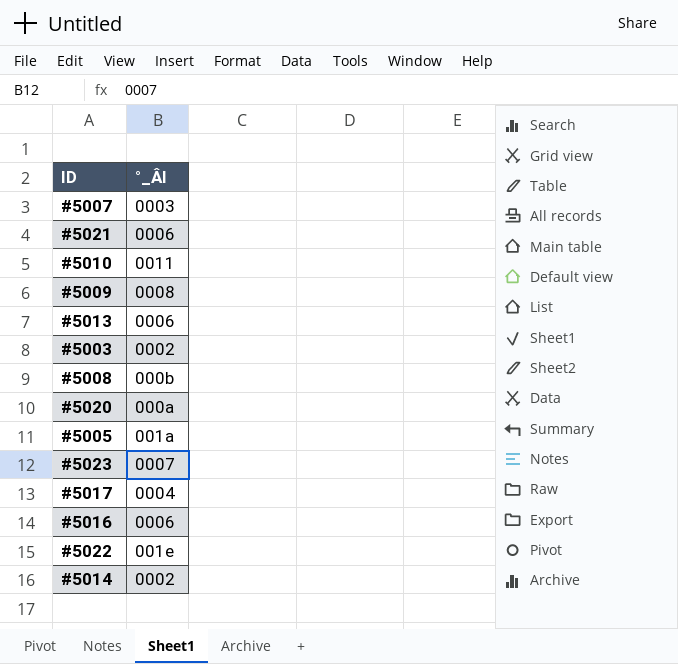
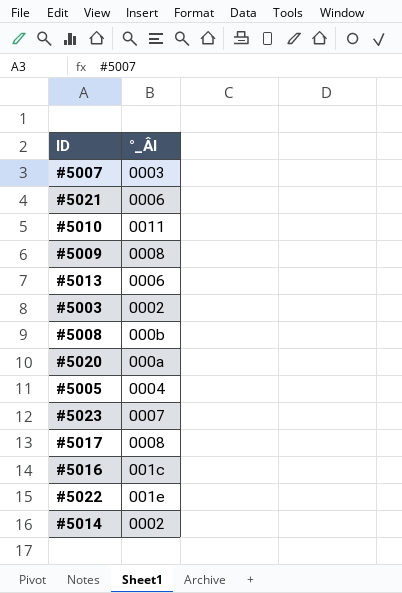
#5005 | °_ÂI: 001a -> 0004
#5017 | °_ÂI: 0004 -> 0008
#5016 | °_ÂI: 0006 -> 001c

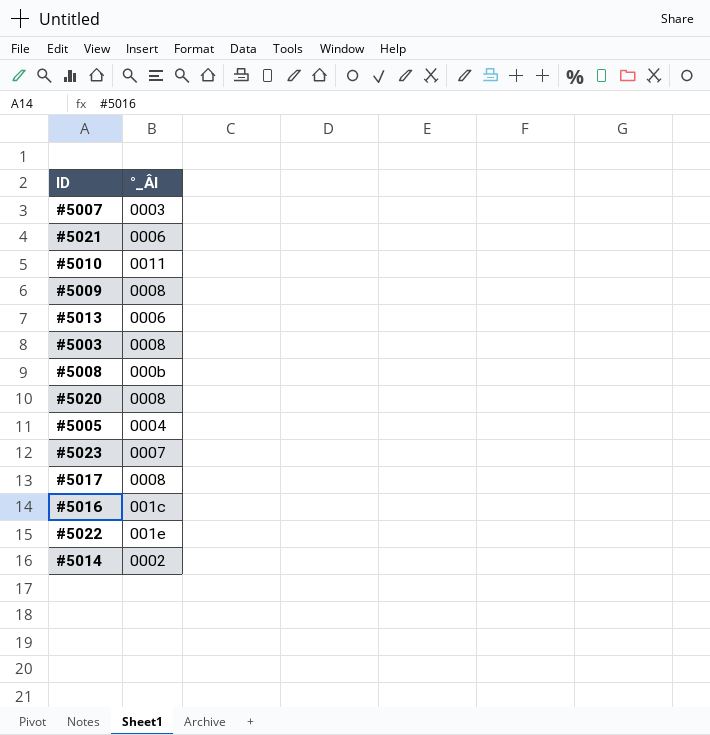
#5003 | °_ÂI: 0002 -> 0008
#5020 | °_ÂI: 000a -> 0008

